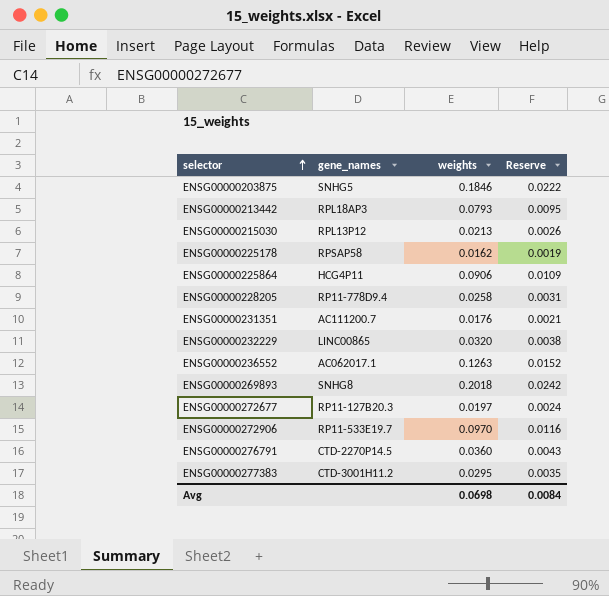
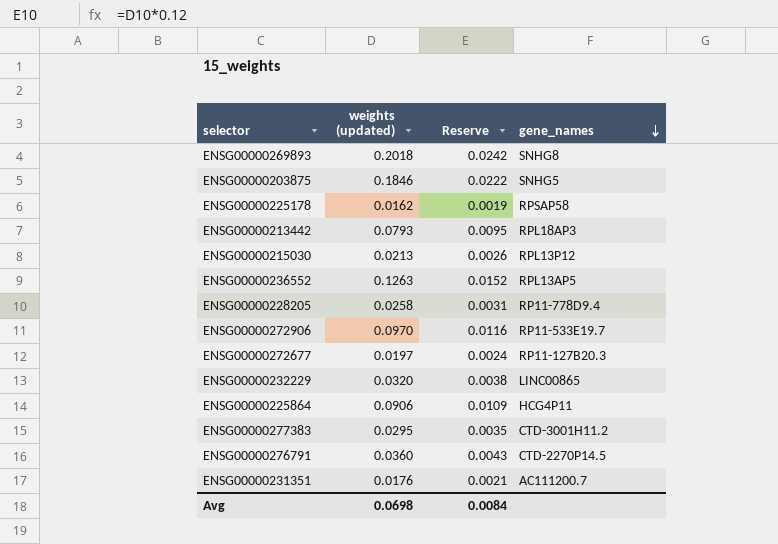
row order: selector ascending -> gene_names descending
column name: weights -> weights (updated)
column gene_names | position: 2 -> 4
ENSG00000236552 | gene_names: AC062017.1 -> RPL13AP5

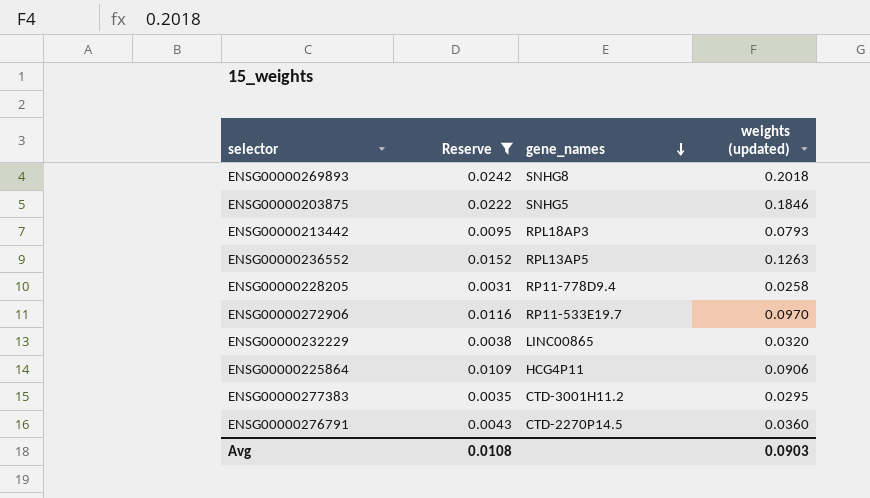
filter: none -> Reserve >= 0.0031
column weights (updated) | position: 2 -> 4
Avg | Reserve: 0.0084 -> 0.0108
Avg | weights (updated): 0.0698 -> 0.0903

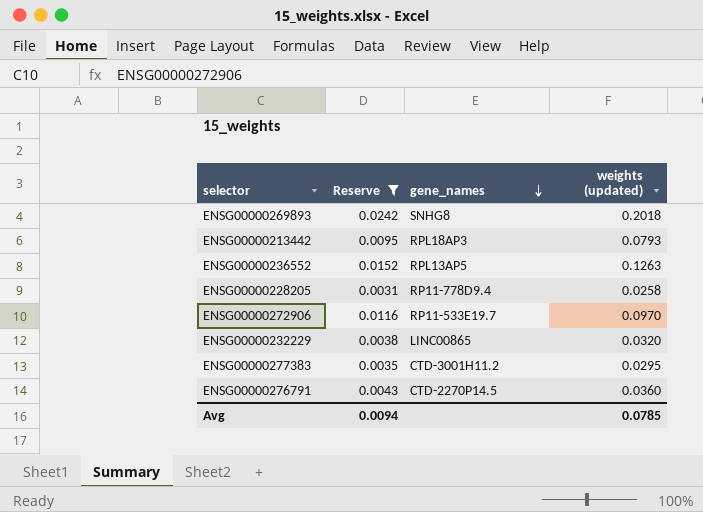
row ENSG00000203875: 0.0222 | SNHG5 | 0.1846 -> none
row ENSG00000225864: 0.0109 | HCG4P11 | 0.0906 -> none
Avg | Reserve: 0.0108 -> 0.0094
Avg | weights (updated): 0.0903 -> 0.0785

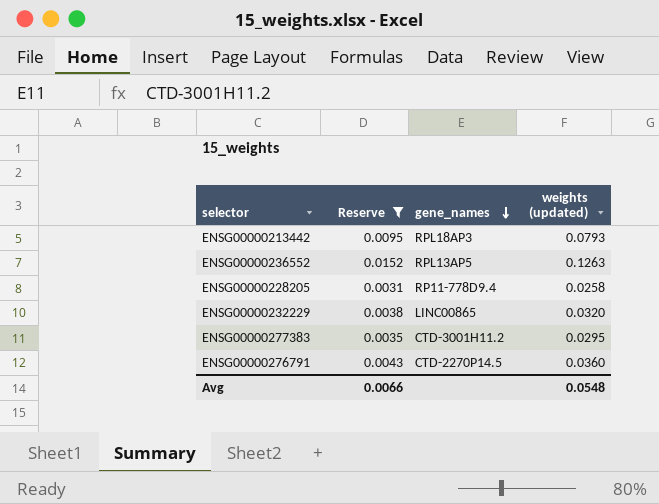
row ENSG00000269893: 0.0242 | SNHG8 | 0.2018 -> none
row ENSG00000272906: 0.0116 | RP11-533E19.7 | 0.0970 -> none
Avg | Reserve: 0.0094 -> 0.0066
Avg | weights (updated): 0.0785 -> 0.0548

